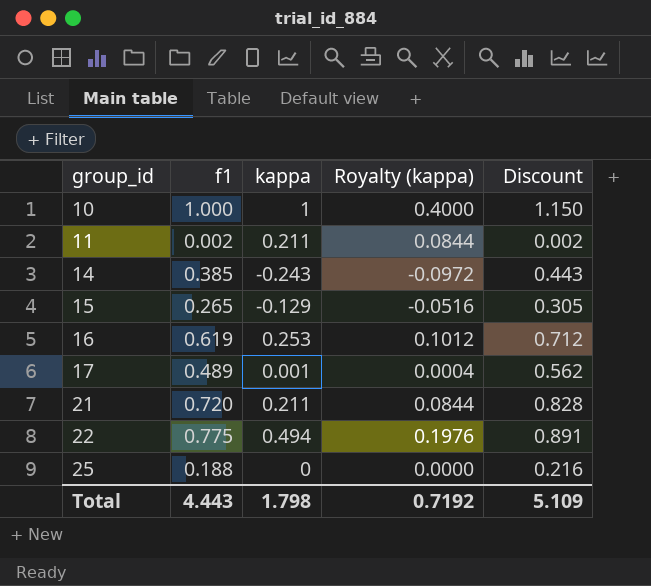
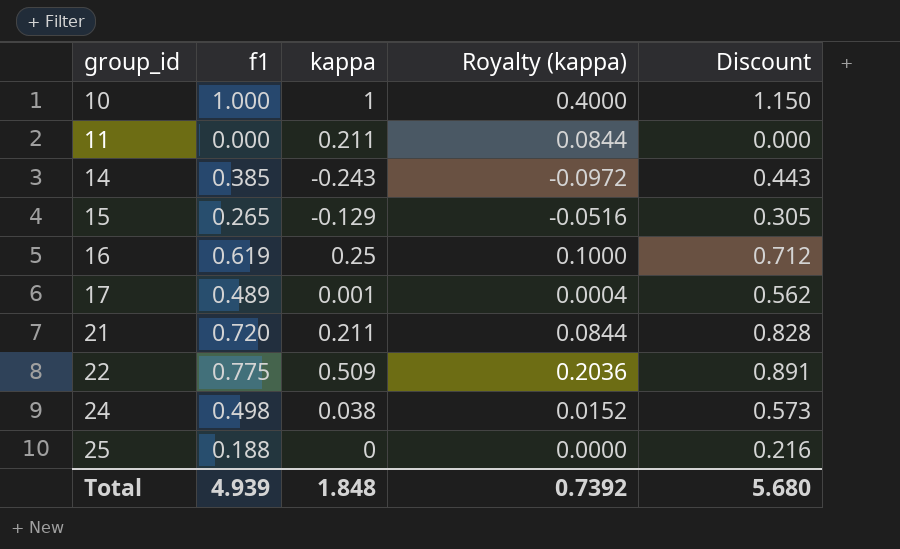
11 | f1: 0.002 -> 0.000
11 | Discount: 0.002 -> 0.000
16 | kappa: 0.253 -> 0.25
16 | Royalty (kappa): 0.1012 -> 0.1000
22 | kappa: 0.494 -> 0.509
22 | Royalty (kappa): 0.1976 -> 0.2036
row 24: none -> 0.498 | 0.038 | 0.0152 | 0.573
Total | f1: 4.443 -> 4.939
Total | kappa: 1.798 -> 1.848
Total | Royalty (kappa): 0.7192 -> 0.7392
Total | Discount: 5.109 -> 5.680

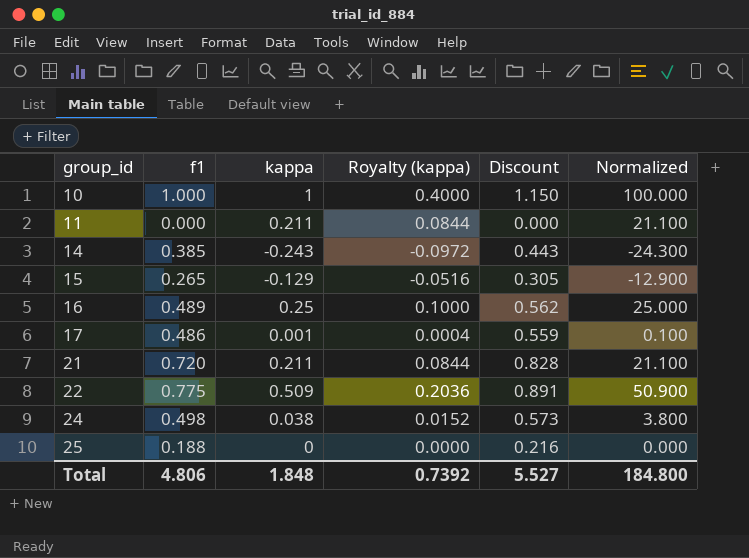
column Normalized | formula: none -> [kappa] * 100
16 | f1: 0.619 -> 0.489
16 | Discount: 0.712 -> 0.562
17 | f1: 0.489 -> 0.486
17 | Discount: 0.562 -> 0.559
Total | f1: 4.939 -> 4.806
Total | Discount: 5.680 -> 5.527

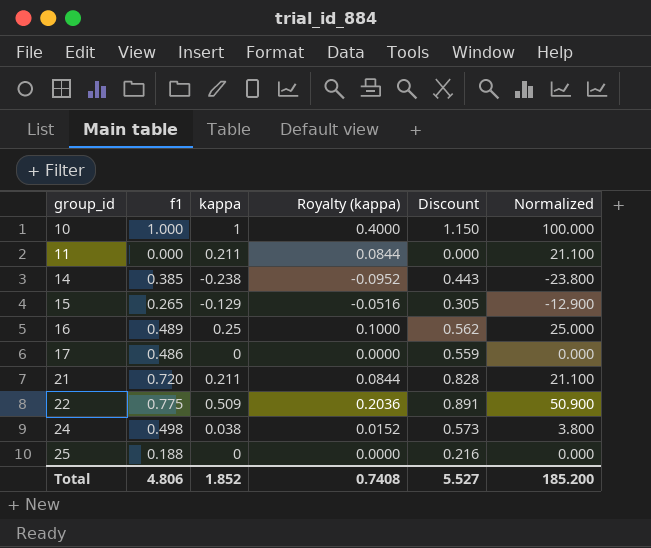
14 | kappa: -0.243 -> -0.238
14 | Royalty (kappa): -0.0972 -> -0.0952
14 | Normalized: -24.300 -> -23.800
17 | kappa: 0.001 -> 0
17 | Royalty (kappa): 0.0004 -> 0.0000
17 | Normalized: 0.100 -> 0.000
Total | kappa: 1.848 -> 1.852
Total | Royalty (kappa): 0.7392 -> 0.7408
Total | Normalized: 184.800 -> 185.200

